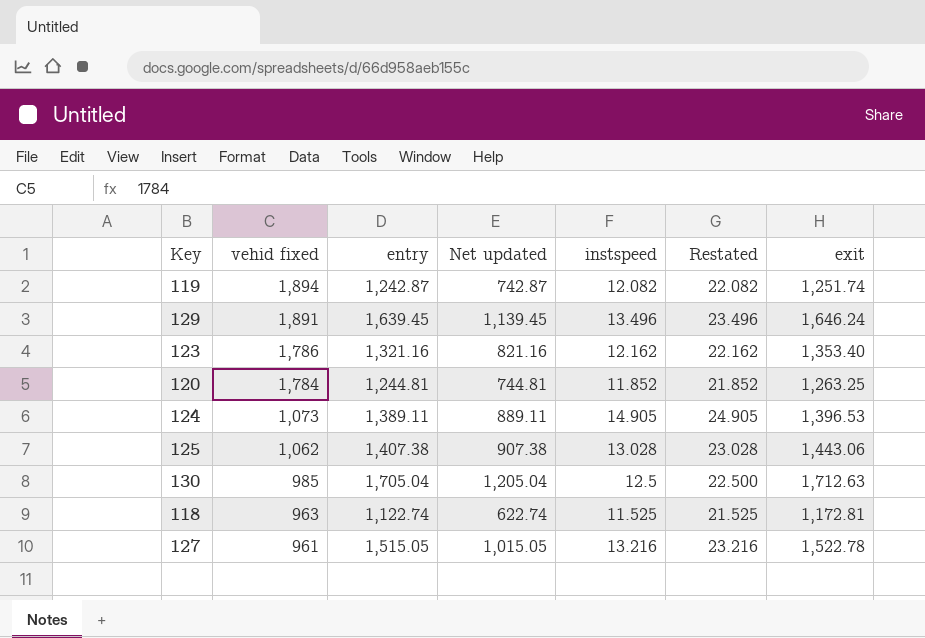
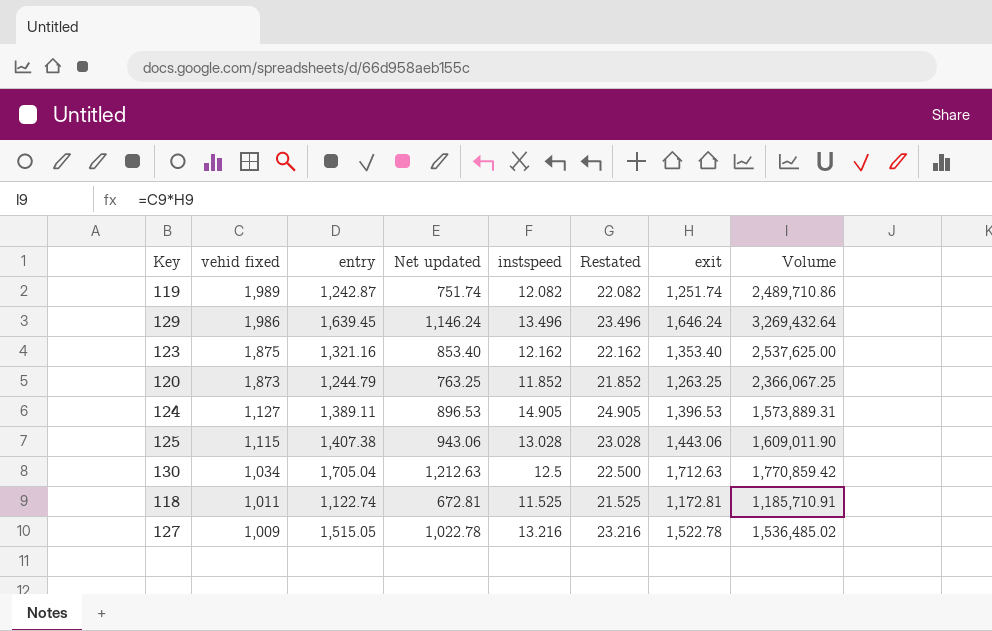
column Net updated | formula: [entry] - 500 -> [exit] - 500
column Volume | formula: none -> [vehid fixed] * [exit]
119 | vehid fixed: 1,894 -> 1,989
129 | vehid fixed: 1,891 -> 1,986
123 | vehid fixed: 1,786 -> 1,875
120 | vehid fixed: 1,784 -> 1,873
120 | entry: 1,244.81 -> 1,244.79
124 | vehid fixed: 1,073 -> 1,127
125 | vehid fixed: 1,062 -> 1,115
130 | vehid fixed: 985 -> 1,034
118 | vehid fixed: 963 -> 1,011
127 | vehid fixed: 961 -> 1,009

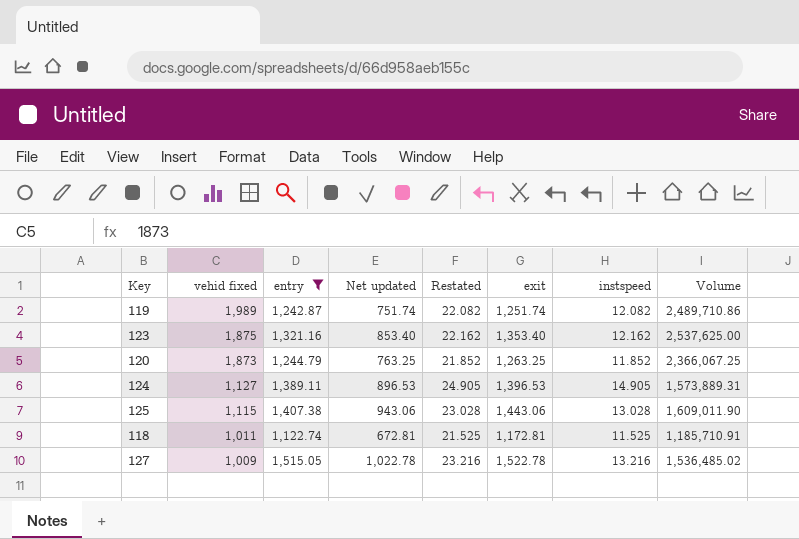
filter: none -> entry <= 1,515.05
column instspeed | position: 5 -> 7

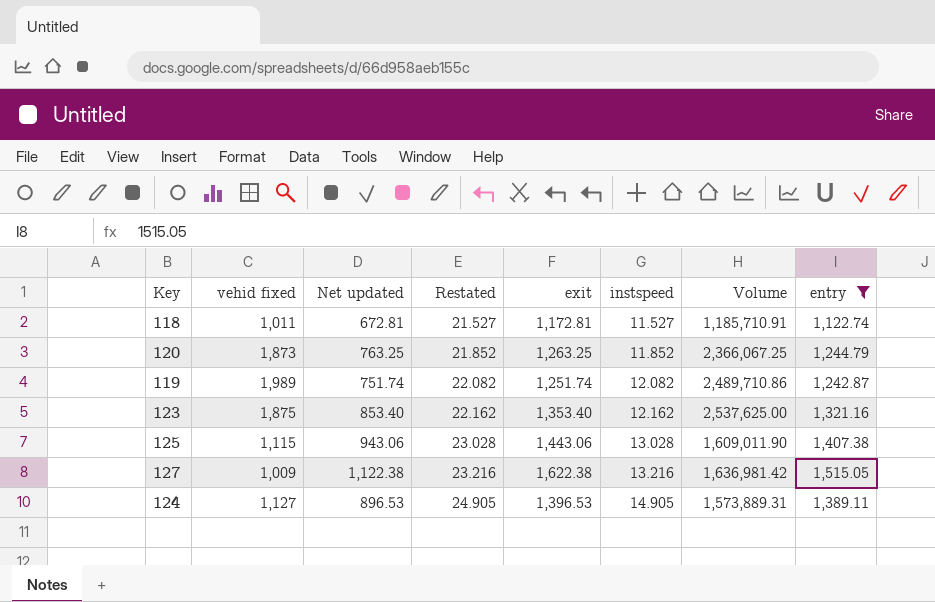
row order: vehid fixed descending -> Restated ascending
column entry | position: 3 -> 8
118 | Restated: 21.525 -> 21.527
118 | instspeed: 11.525 -> 11.527
127 | Net updated: 1,022.78 -> 1,122.38
127 | exit: 1,522.78 -> 1,622.38
127 | Volume: 1,536,485.02 -> 1,636,981.42

